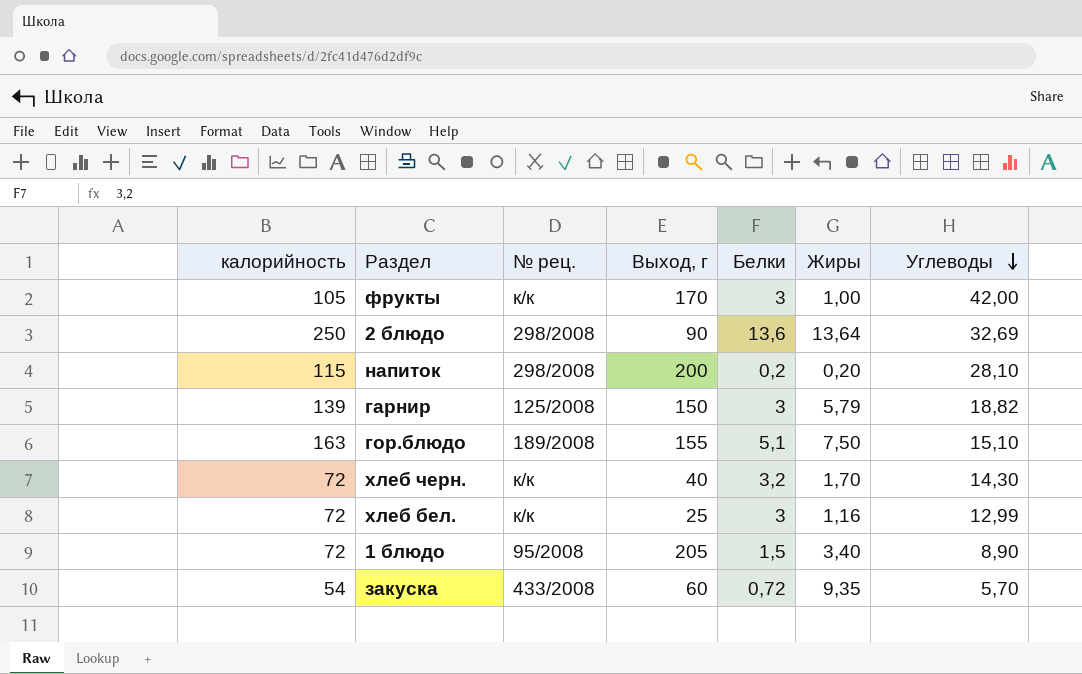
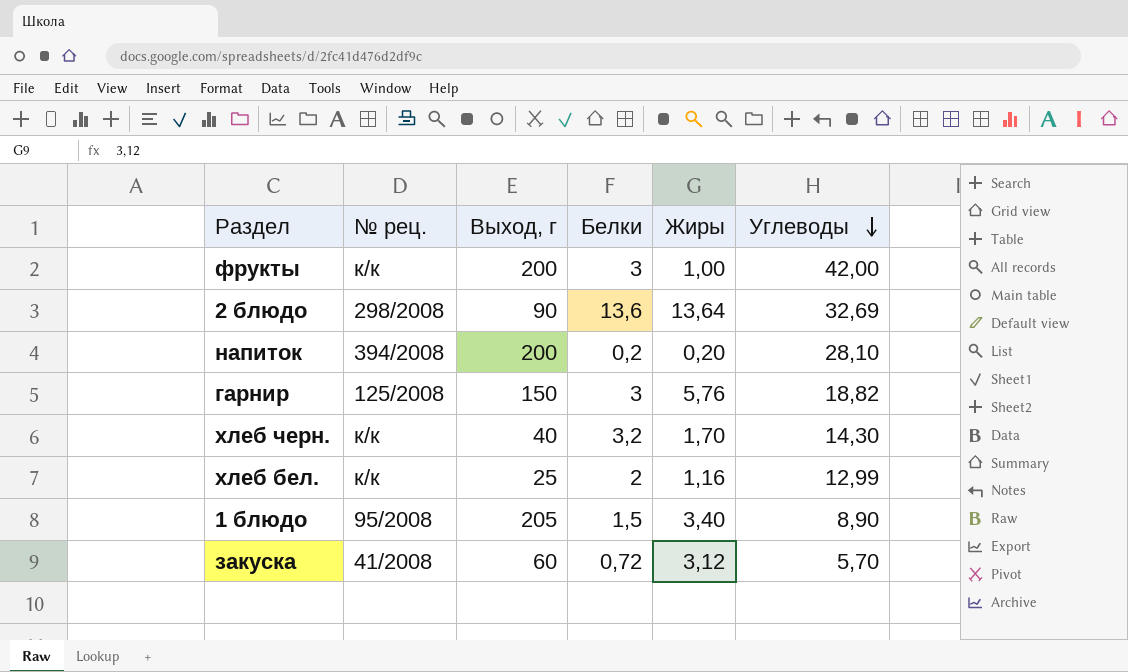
column калорийность | position: 1 -> none
row гор.блюдо: 163 | 189/2008 | 155 | 5,1 | 7,50 | 15,10 -> none
фрукты | Выход, г: 170 -> 200
напиток | № рец.: 298/2008 -> 394/2008
гарнир | Жиры: 5,79 -> 5,76
хлеб бел. | Белки: 3 -> 2
закуска | № рец.: 433/2008 -> 41/2008
закуска | Жиры: 9,35 -> 3,12

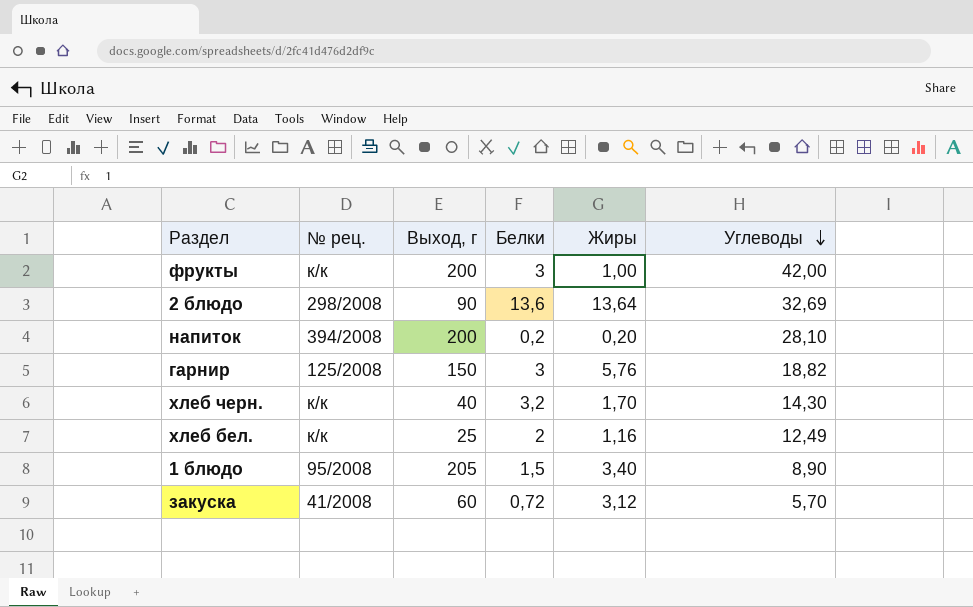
хлеб бел. | Углеводы: 12,99 -> 12,49

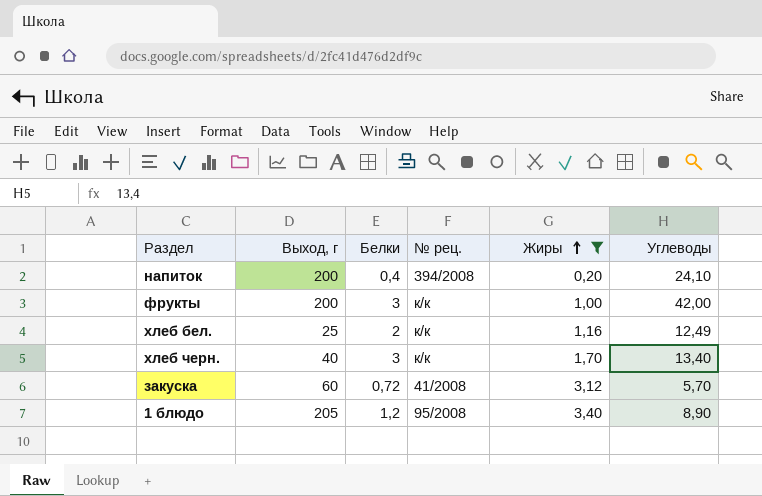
filter: none -> Жиры <= 3,40
row order: Углеводы descending -> Жиры ascending
column № рец. | position: 2 -> 4
напиток | Белки: 0,2 -> 0,4
напиток | Углеводы: 28,10 -> 24,10
хлеб черн. | Белки: 3,2 -> 3
хлеб черн. | Углеводы: 14,30 -> 13,40
1 блюдо | Белки: 1,5 -> 1,2

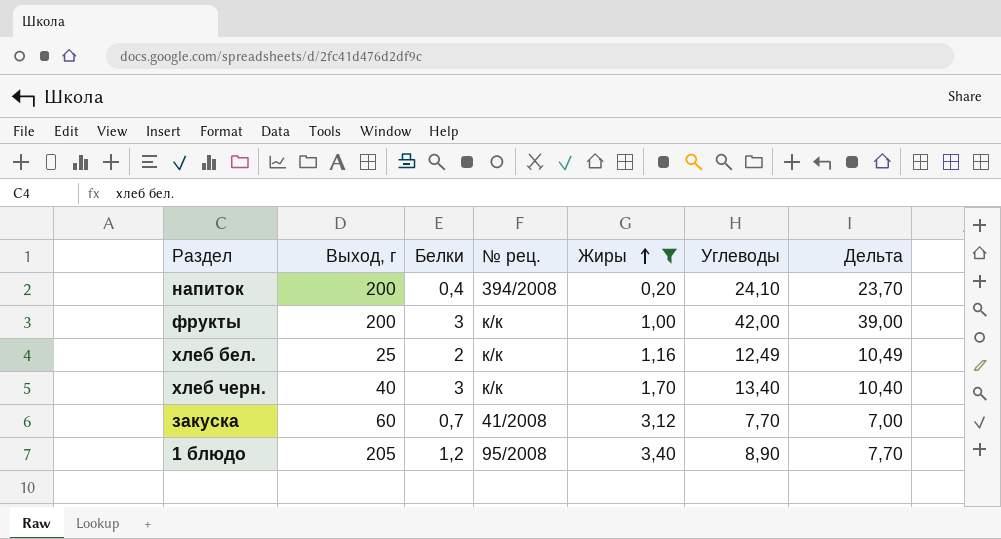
column Дельта | formula: none -> [Углеводы] - [Белки]
закуска | Белки: 0,72 -> 0,7
закуска | Углеводы: 5,70 -> 7,70

